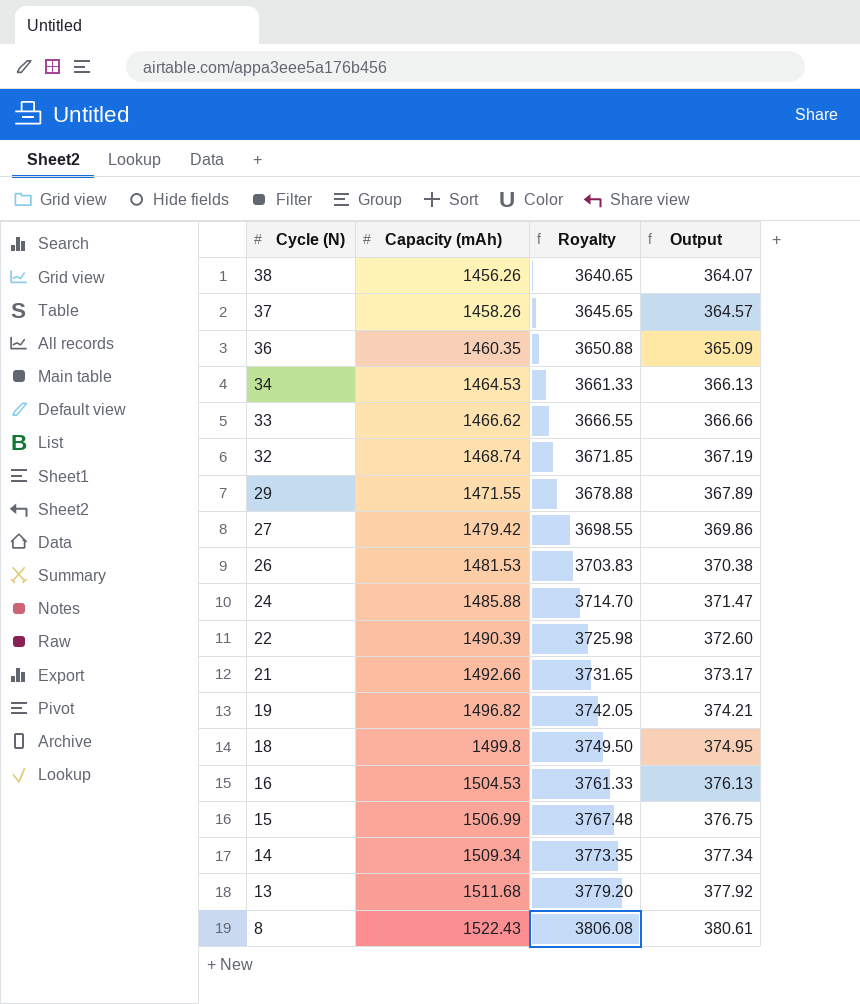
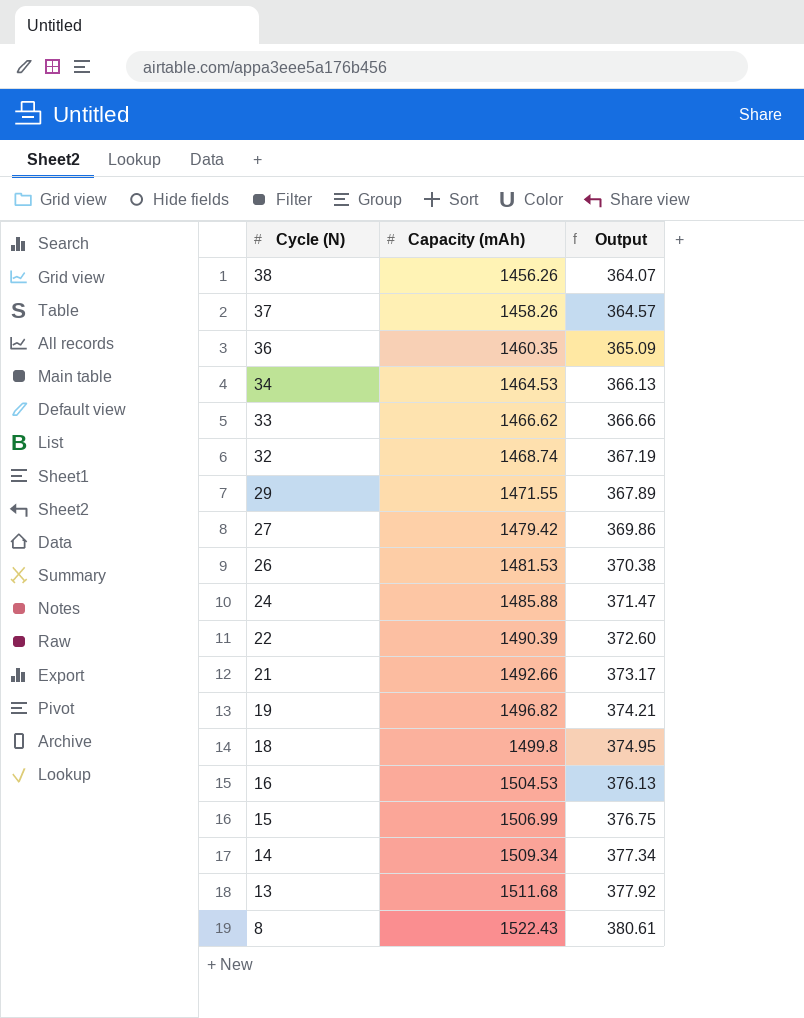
column Royalty | formula: [Capacity (mAh)] * 2.5 -> none

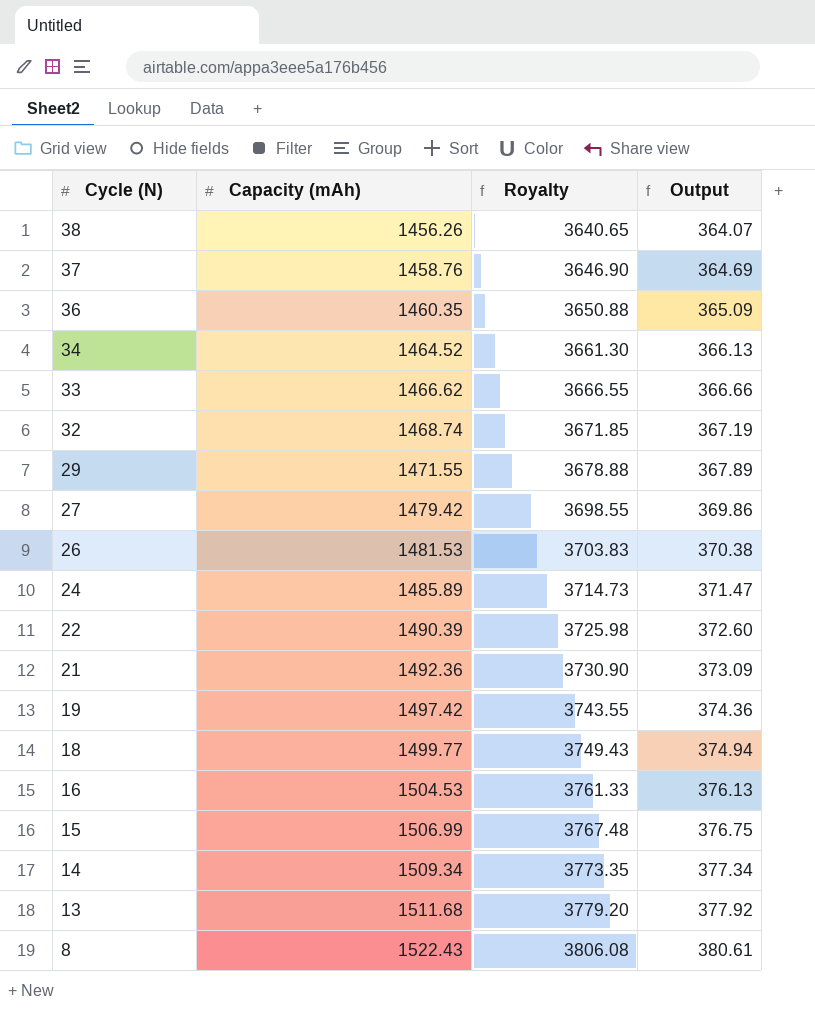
column Royalty | formula: none -> [Capacity (mAh)] * 2.5
37 | Capacity (mAh): 1458.26 -> 1458.76
37 | Output: 364.57 -> 364.69
34 | Capacity (mAh): 1464.53 -> 1464.52
24 | Capacity (mAh): 1485.88 -> 1485.89
21 | Capacity (mAh): 1492.66 -> 1492.36
21 | Output: 373.17 -> 373.09
19 | Capacity (mAh): 1496.82 -> 1497.42
19 | Output: 374.21 -> 374.36
18 | Capacity (mAh): 1499.8 -> 1499.77
18 | Output: 374.95 -> 374.94

